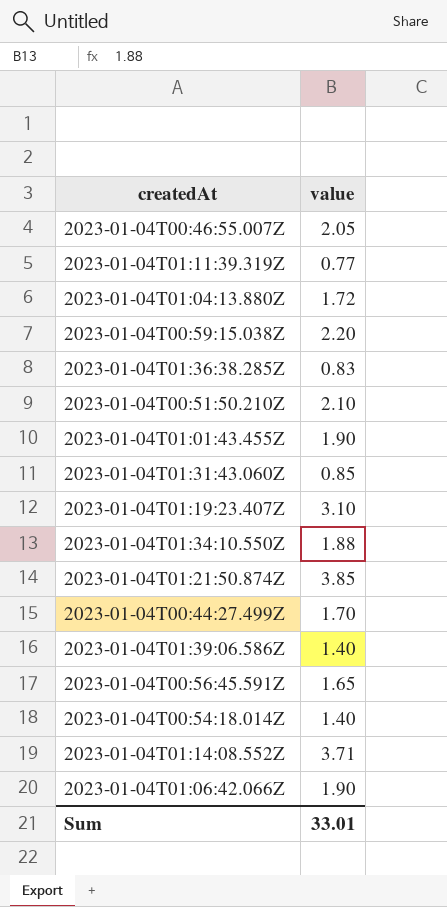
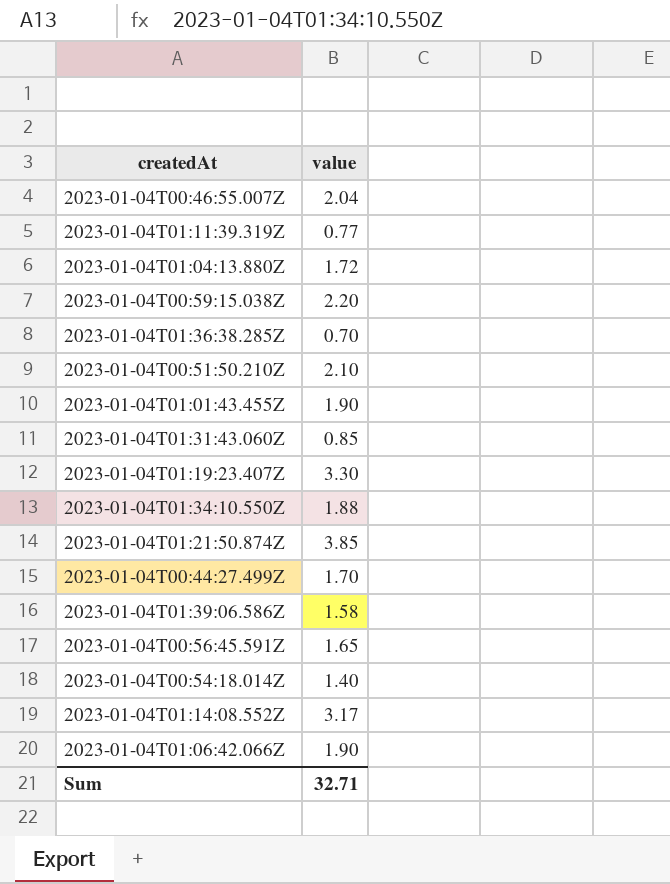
2023-01-04T00:46:55.007Z | value: 2.05 -> 2.04
2023-01-04T01:36:38.285Z | value: 0.83 -> 0.70
2023-01-04T01:19:23.407Z | value: 3.10 -> 3.30
2023-01-04T01:39:06.586Z | value: 1.40 -> 1.58
2023-01-04T01:14:08.552Z | value: 3.71 -> 3.17
Sum | value: 33.01 -> 32.71

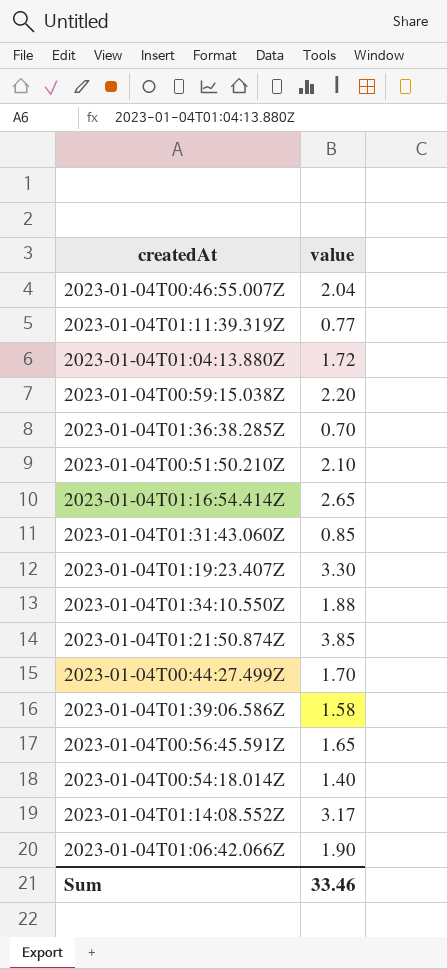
row 2023-01-04T01:01:43.455Z: 1.90 -> none
row 2023-01-04T01:16:54.414Z: none -> 2.65
Sum | value: 32.71 -> 33.46

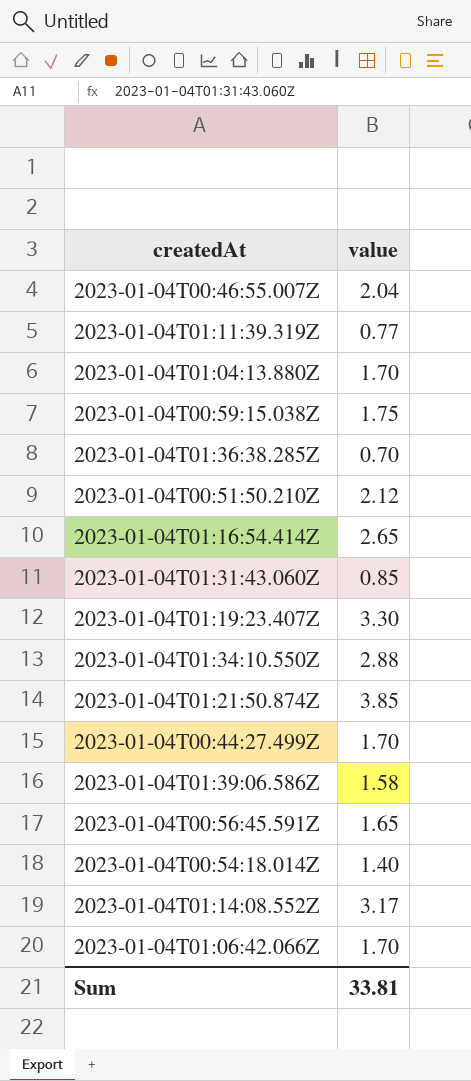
2023-01-04T01:04:13.880Z | value: 1.72 -> 1.70
2023-01-04T00:59:15.038Z | value: 2.20 -> 1.75
2023-01-04T00:51:50.210Z | value: 2.10 -> 2.12
2023-01-04T01:34:10.550Z | value: 1.88 -> 2.88
2023-01-04T01:06:42.066Z | value: 1.90 -> 1.70
Sum | value: 33.46 -> 33.81

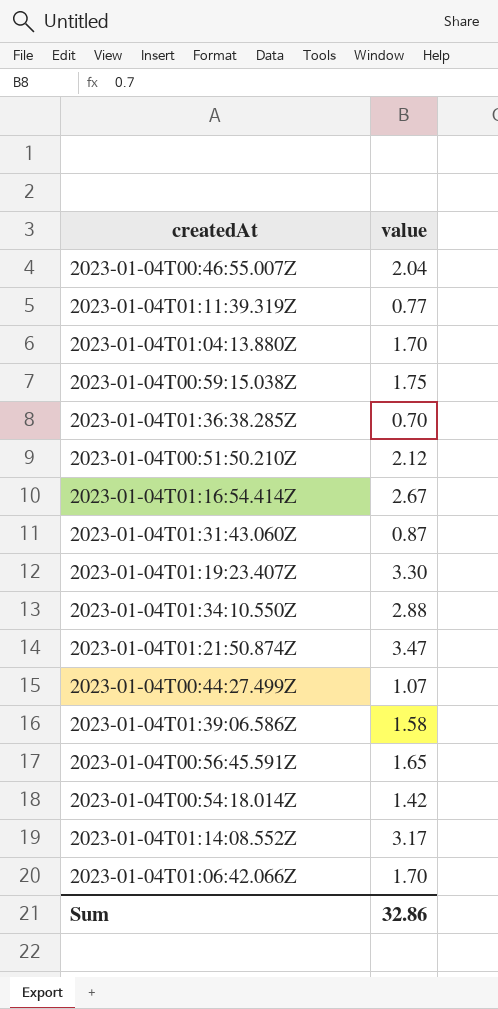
2023-01-04T01:16:54.414Z | value: 2.65 -> 2.67
2023-01-04T01:31:43.060Z | value: 0.85 -> 0.87
2023-01-04T01:21:50.874Z | value: 3.85 -> 3.47
2023-01-04T00:44:27.499Z | value: 1.70 -> 1.07
2023-01-04T00:54:18.014Z | value: 1.40 -> 1.42
Sum | value: 33.81 -> 32.86

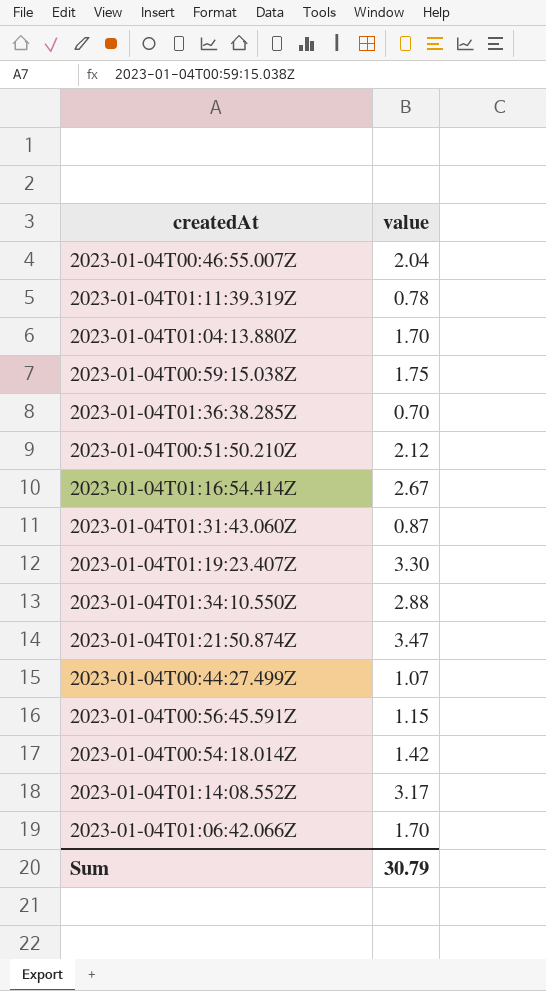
row 2023-01-04T01:39:06.586Z: 1.58 -> none
2023-01-04T01:11:39.319Z | value: 0.77 -> 0.78
2023-01-04T00:56:45.591Z | value: 1.65 -> 1.15
Sum | value: 32.86 -> 30.79

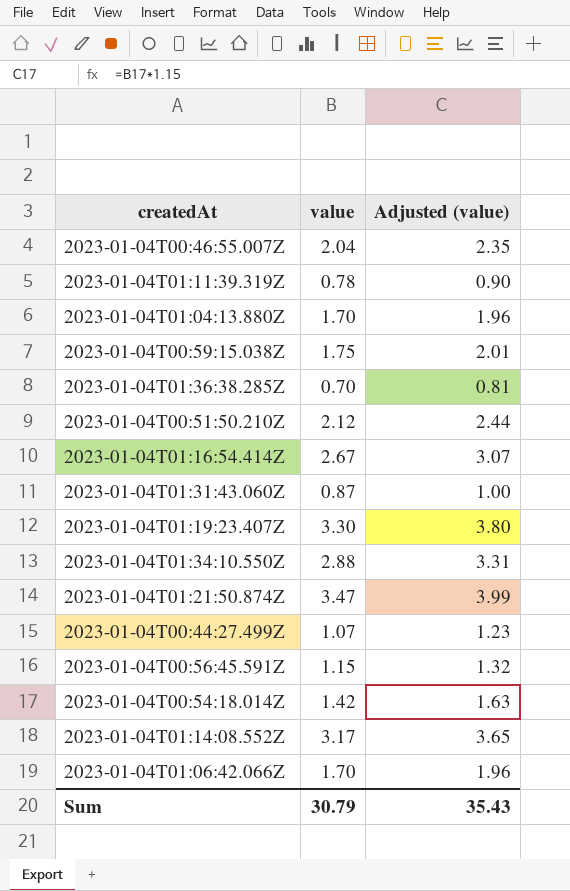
column Adjusted (value) | formula: none -> [value] * 1.15

